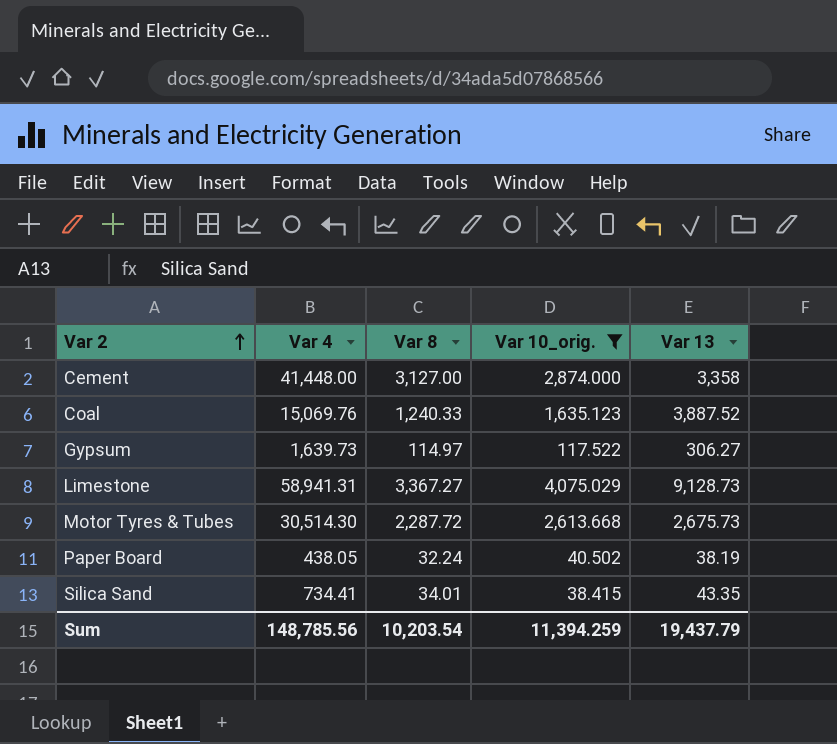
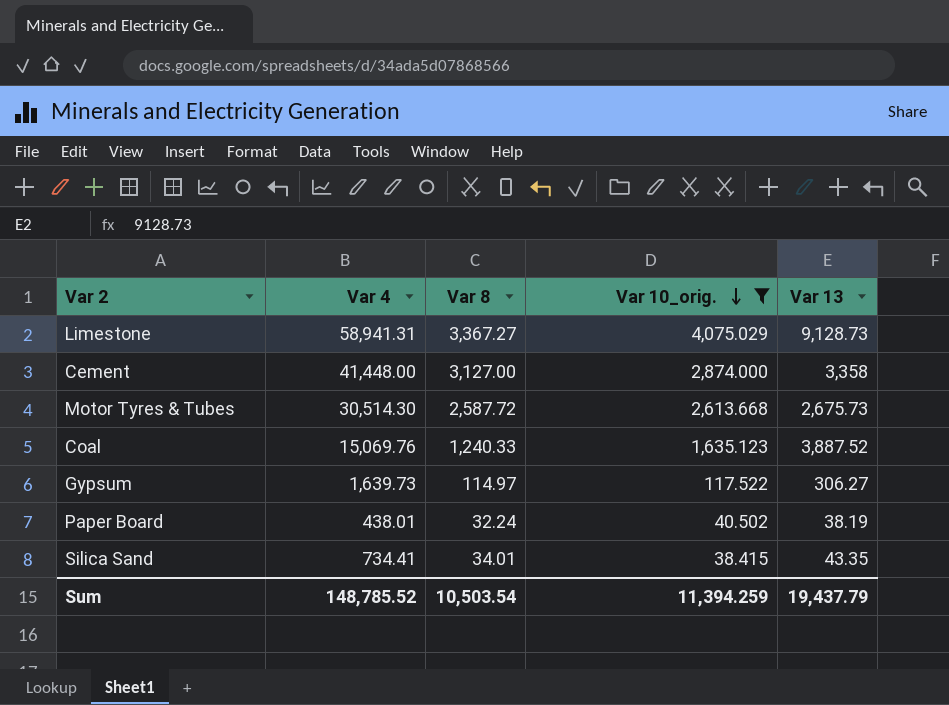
row order: Var 2 ascending -> Var 10_orig. descending
Motor Tyres & Tubes | Var 8: 2,287.72 -> 2,587.72
Paper Board | Var 4: 438.05 -> 438.01
Sum | Var 4: 148,785.56 -> 148,785.52
Sum | Var 8: 10,203.54 -> 10,503.54

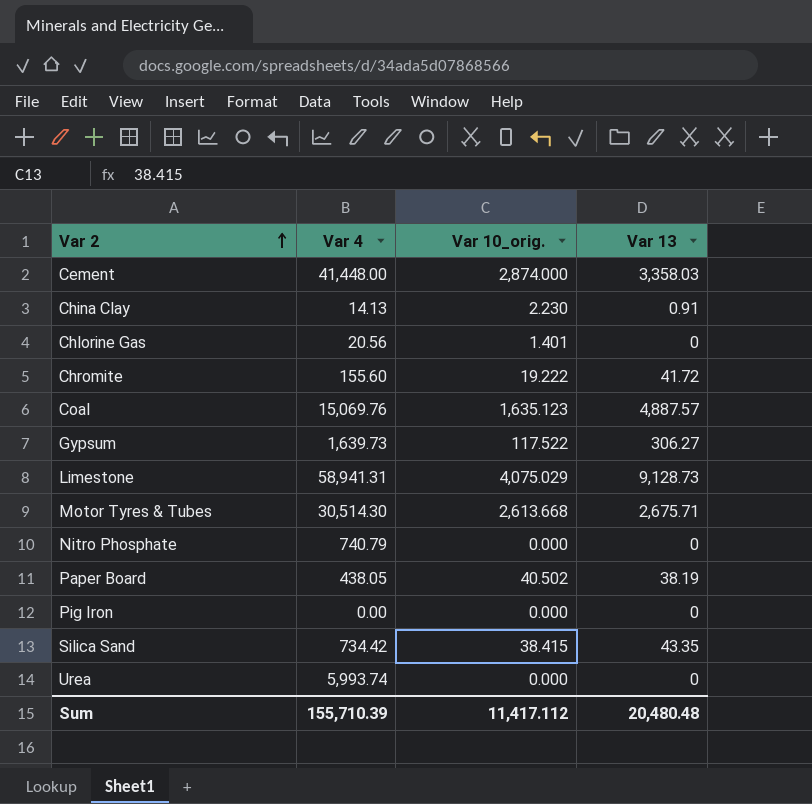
filter: Var 10_orig. >= 38.415 -> none
row order: Var 10_orig. descending -> Var 2 ascending
column Var 8 | position: 3 -> none
Cement | Var 13: 3,358 -> 3,358.03
Coal | Var 13: 3,887.52 -> 4,887.57
Motor Tyres & Tubes | Var 13: 2,675.73 -> 2,675.71
Paper Board | Var 4: 438.01 -> 438.05
Silica Sand | Var 4: 734.41 -> 734.42
Sum | Var 4: 148,785.52 -> 155,710.39
Sum | Var 10_orig.: 11,394.259 -> 11,417.112
Sum | Var 13: 19,437.79 -> 20,480.48

